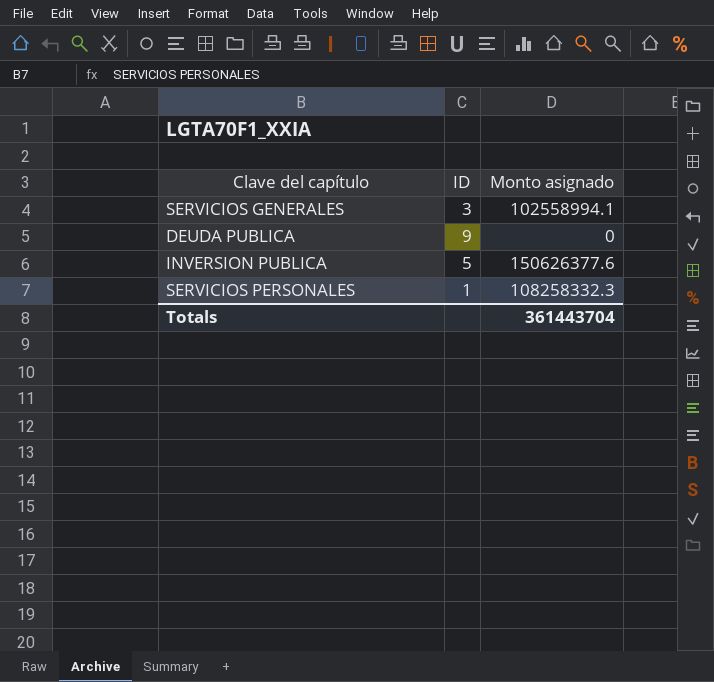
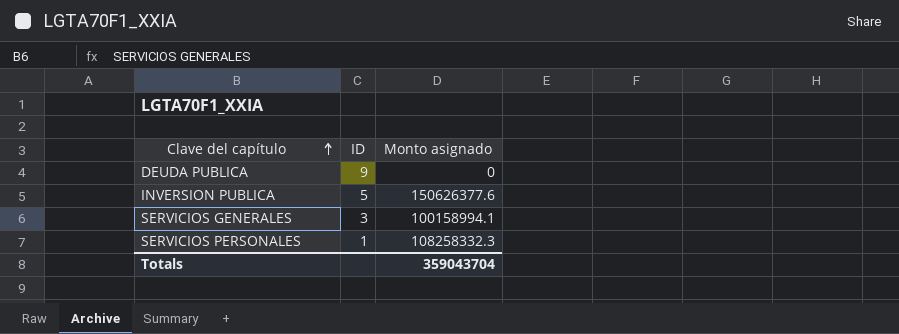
row order: none -> Clave del capítulo ascending
SERVICIOS GENERALES | Monto asignado: 102558994.1 -> 100158994.1
Totals | Monto asignado: 361443704 -> 359043704

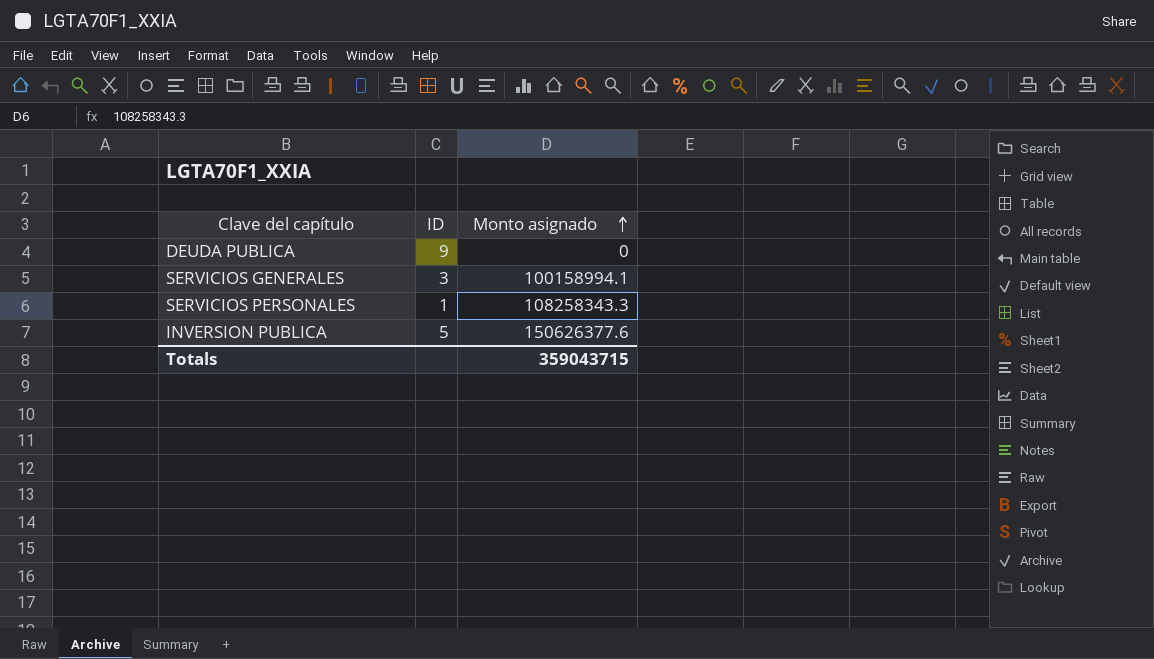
row order: Clave del capítulo ascending -> Monto asignado ascending
SERVICIOS PERSONALES | Monto asignado: 108258332.3 -> 108258343.3
Totals | Monto asignado: 359043704 -> 359043715

